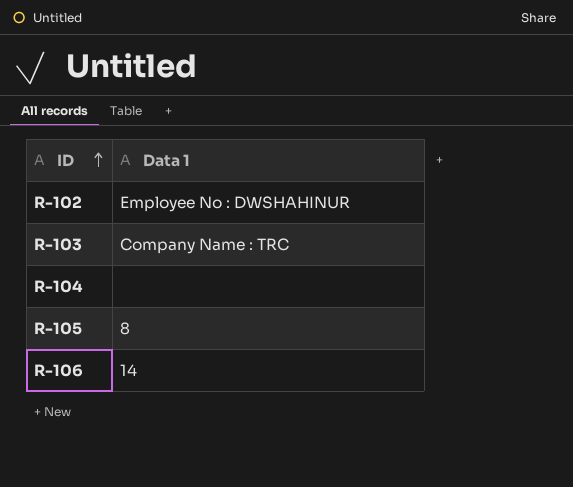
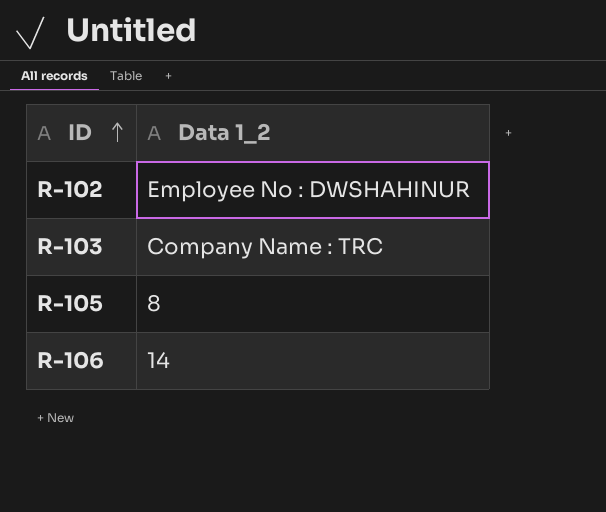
column name: Data 1 -> Data 1_2
row R-104: none -> none

